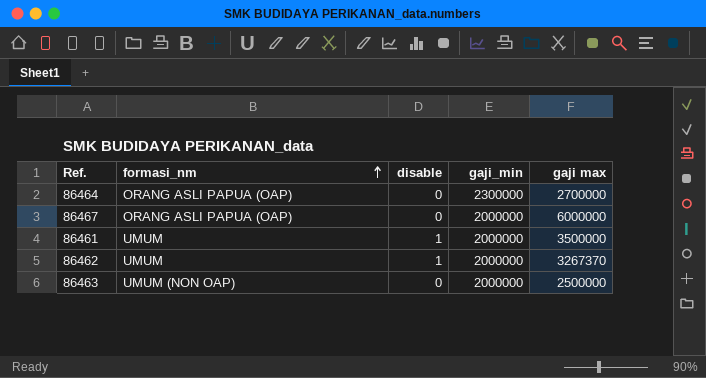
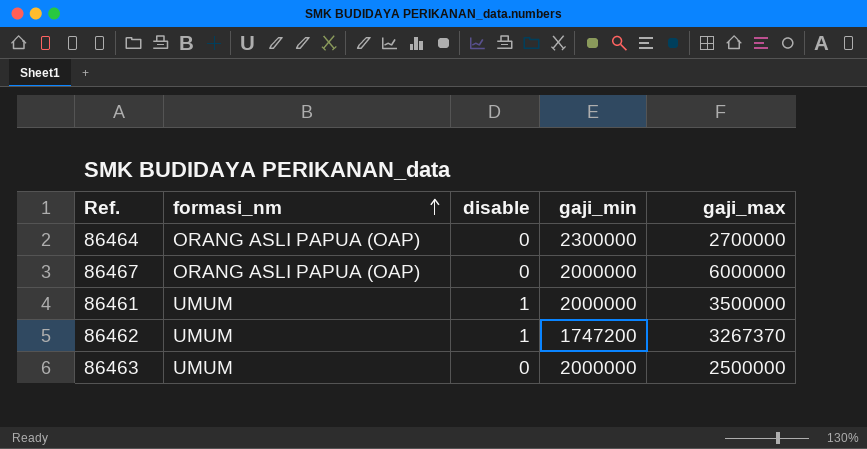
column name: gaji max -> gaji_max
86462 | gaji_min: 2000000 -> 1747200
86463 | formasi_nm: UMUM (NON OAP) -> UMUM

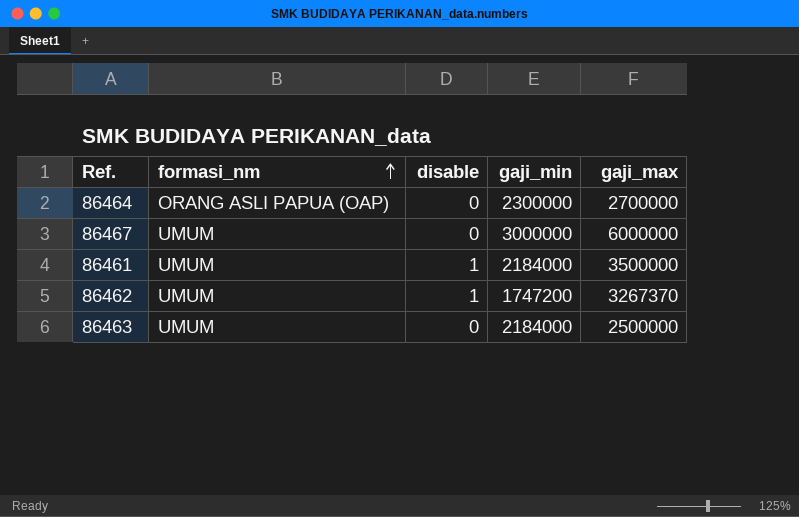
86467 | formasi_nm: ORANG ASLI PAPUA (OAP) -> UMUM
86467 | gaji_min: 2000000 -> 3000000
86461 | gaji_min: 2000000 -> 2184000
86463 | gaji_min: 2000000 -> 2184000

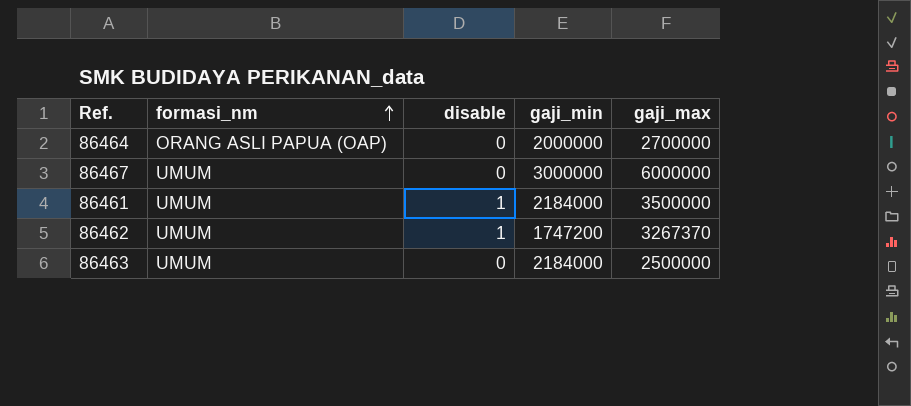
86464 | gaji_min: 2300000 -> 2000000

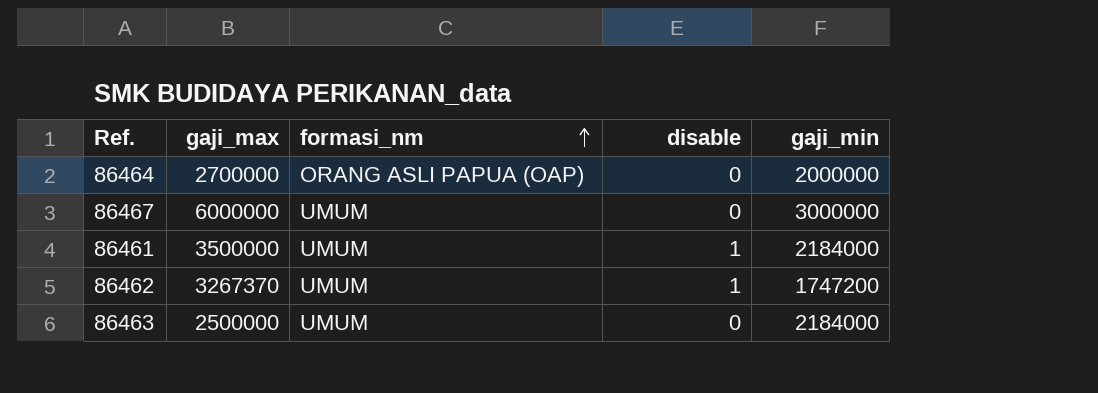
column gaji_max | position: 5 -> 2

